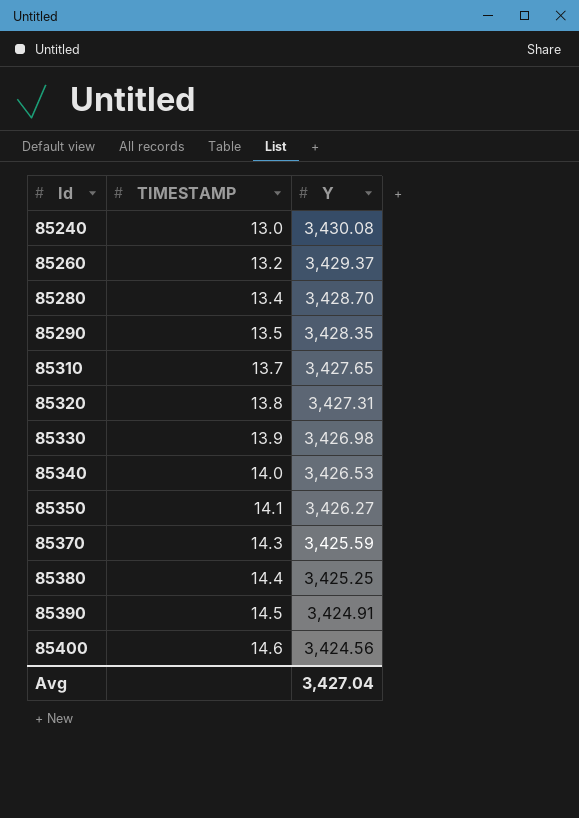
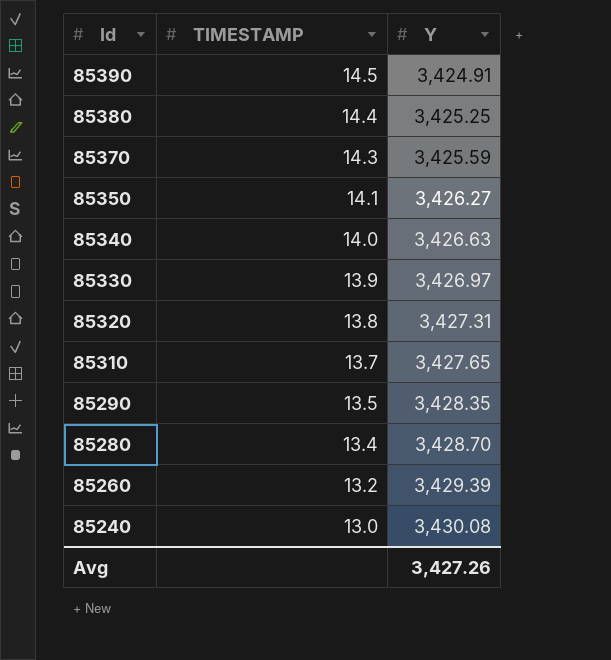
row order: Id ascending -> Id descending
row 85400: 14.6 | 3,424.56 -> none
85340 | Y: 3,426.53 -> 3,426.63
85330 | Y: 3,426.98 -> 3,426.97
85260 | Y: 3,429.37 -> 3,429.39
Avg | Y: 3,427.04 -> 3,427.26

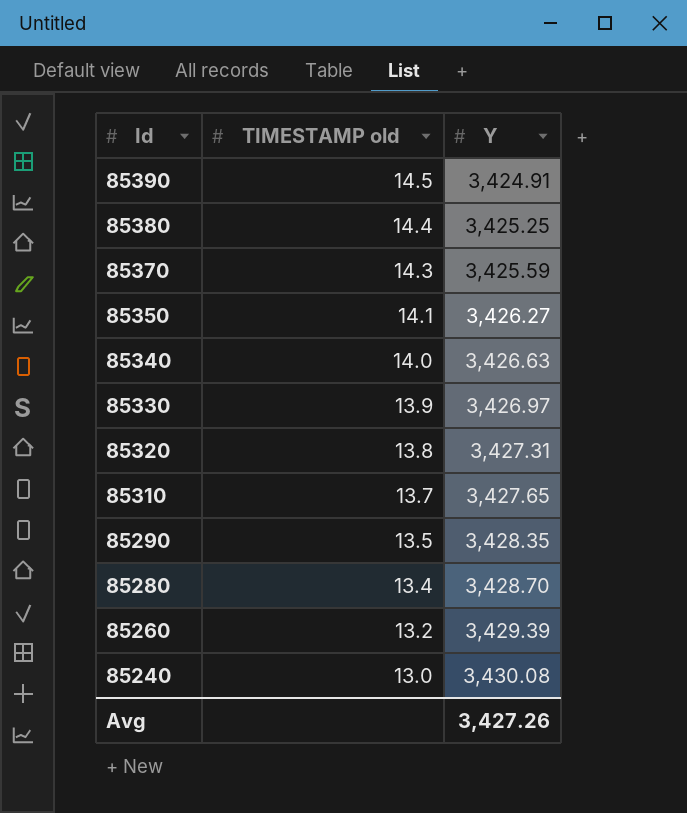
column name: TIMESTAMP -> TIMESTAMP old

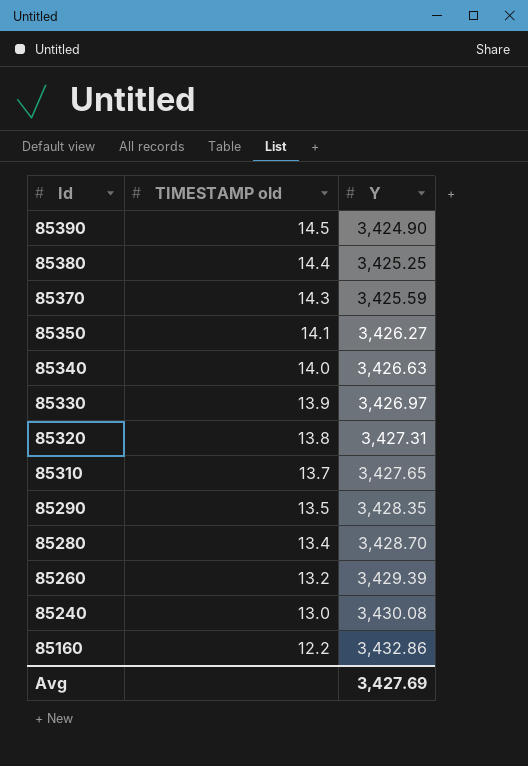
85390 | Y: 3,424.91 -> 3,424.90
row 85160: none -> 12.2 | 3,432.86
Avg | Y: 3,427.26 -> 3,427.69

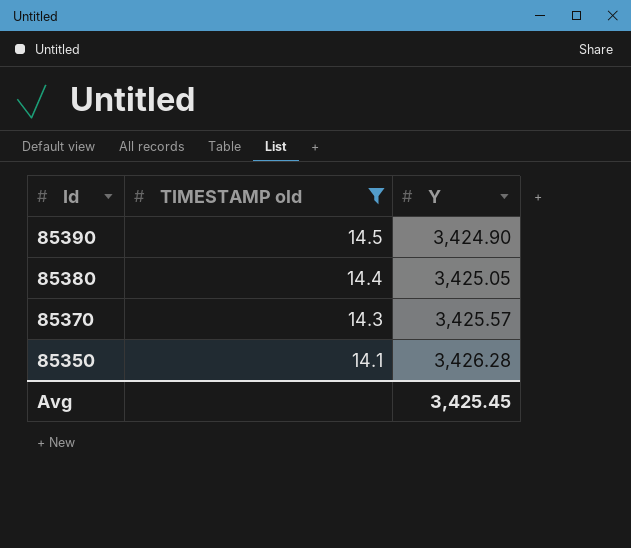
filter: none -> TIMESTAMP old >= 14.1
85380 | Y: 3,425.25 -> 3,425.05
85370 | Y: 3,425.59 -> 3,425.57
85350 | Y: 3,426.27 -> 3,426.28
Avg | Y: 3,427.69 -> 3,425.45

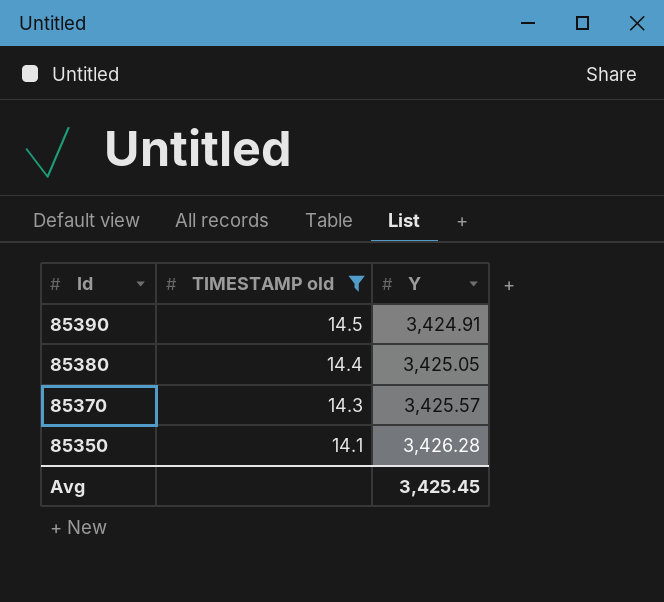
85390 | Y: 3,424.90 -> 3,424.91

